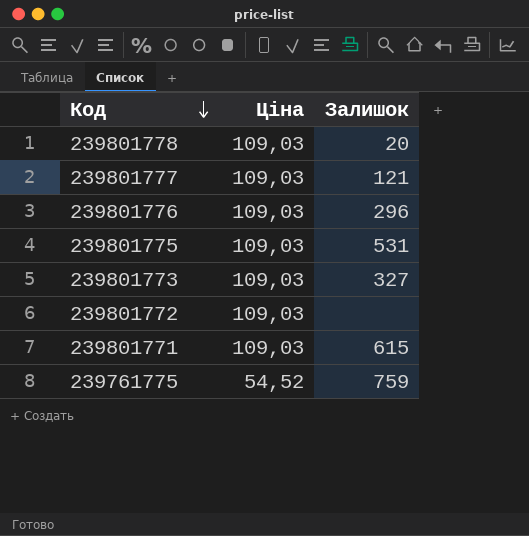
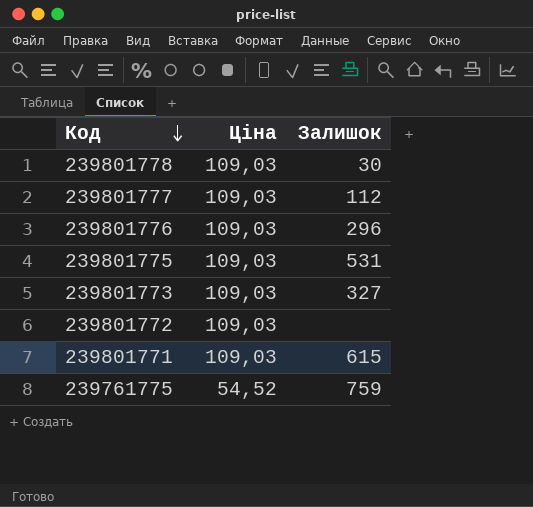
239801778 | Залишок: 20 -> 30
239801777 | Залишок: 121 -> 112

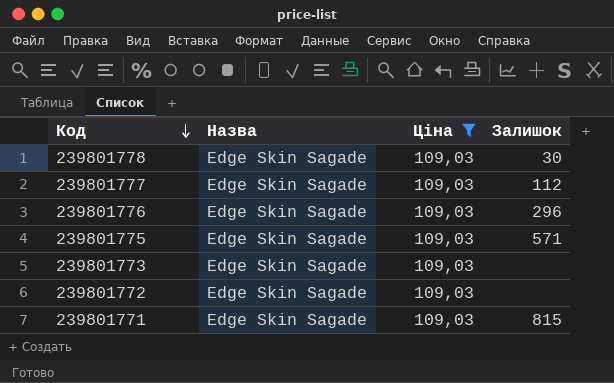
filter: none -> Ціна = 109,03
column Назва | position: none -> 2
239801775 | Залишок: 531 -> 571
239801773 | Залишок: 327 -> none
239801771 | Залишок: 615 -> 815

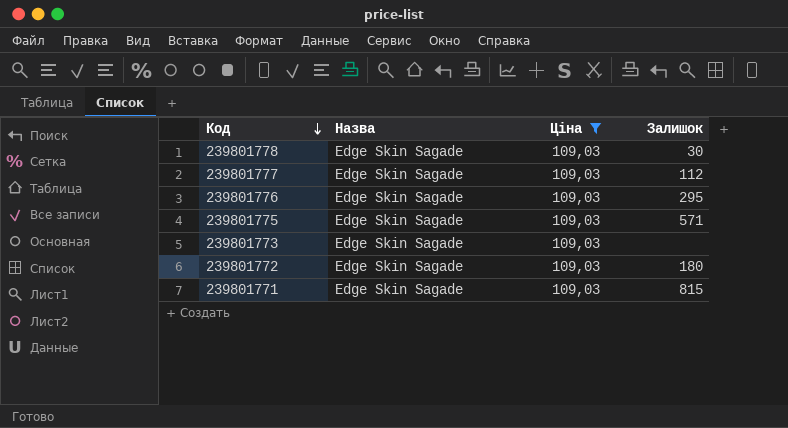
239801776 | Залишок: 296 -> 295
239801772 | Залишок: none -> 180

